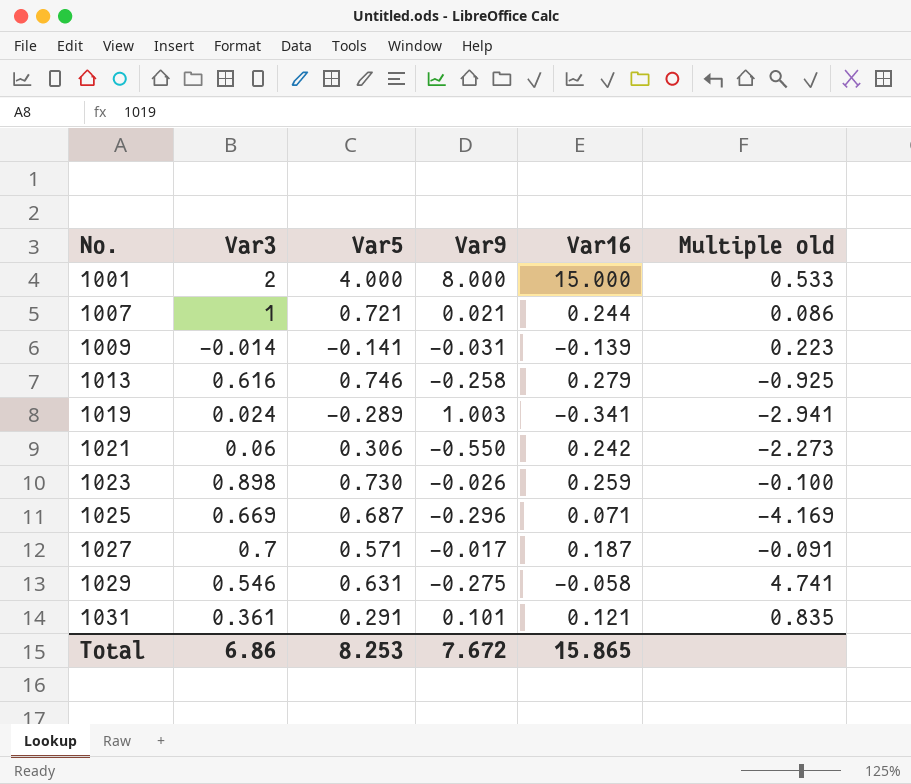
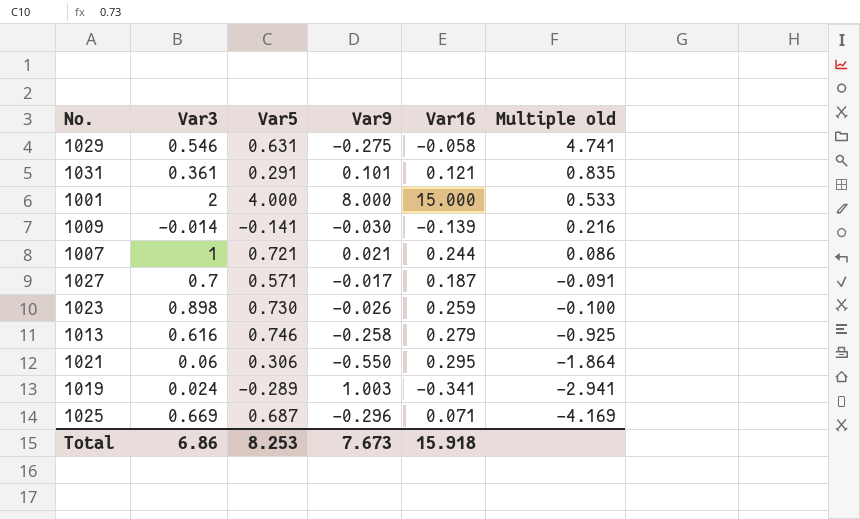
row order: No. ascending -> Multiple old descending
1009 | Var9: -0.031 -> -0.030
1009 | Multiple old: 0.223 -> 0.216
1021 | Var16: 0.242 -> 0.295
1021 | Multiple old: -2.273 -> -1.864
Total | Var9: 7.672 -> 7.673
Total | Var16: 15.865 -> 15.918

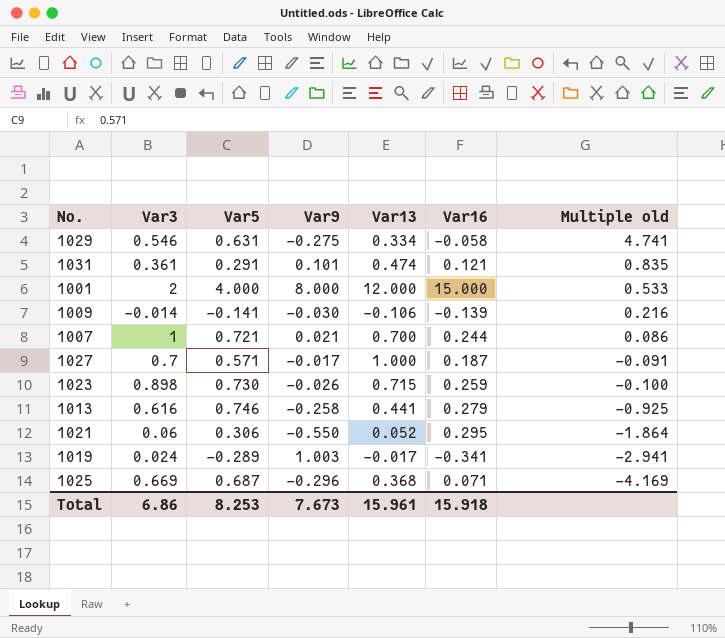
column Var13 | position: none -> 5

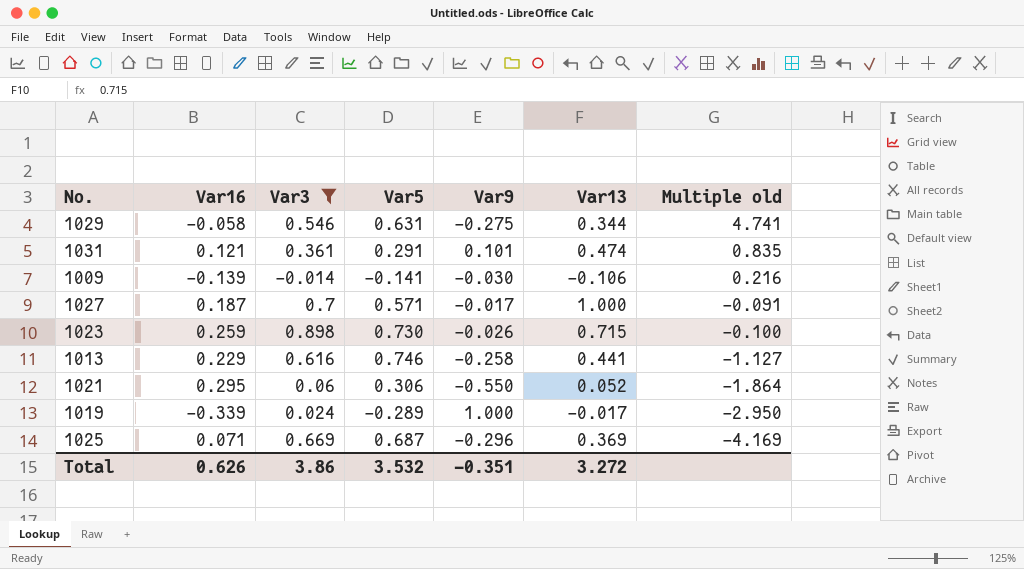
filter: none -> Var3 <= 0.898
column Var16 | position: 6 -> 2
1029 | Var13: 0.334 -> 0.344
1013 | Var16: 0.279 -> 0.229
1013 | Multiple old: -0.925 -> -1.127
1019 | Var16: -0.341 -> -0.339
1019 | Var9: 1.003 -> 1.000
1019 | Multiple old: -2.941 -> -2.950
1025 | Var13: 0.368 -> 0.369
Total | Var16: 15.918 -> 0.626
Total | Var3: 6.86 -> 3.86
Total | Var5: 8.253 -> 3.532
Total | Var9: 7.673 -> -0.351
Total | Var13: 15.961 -> 3.272

